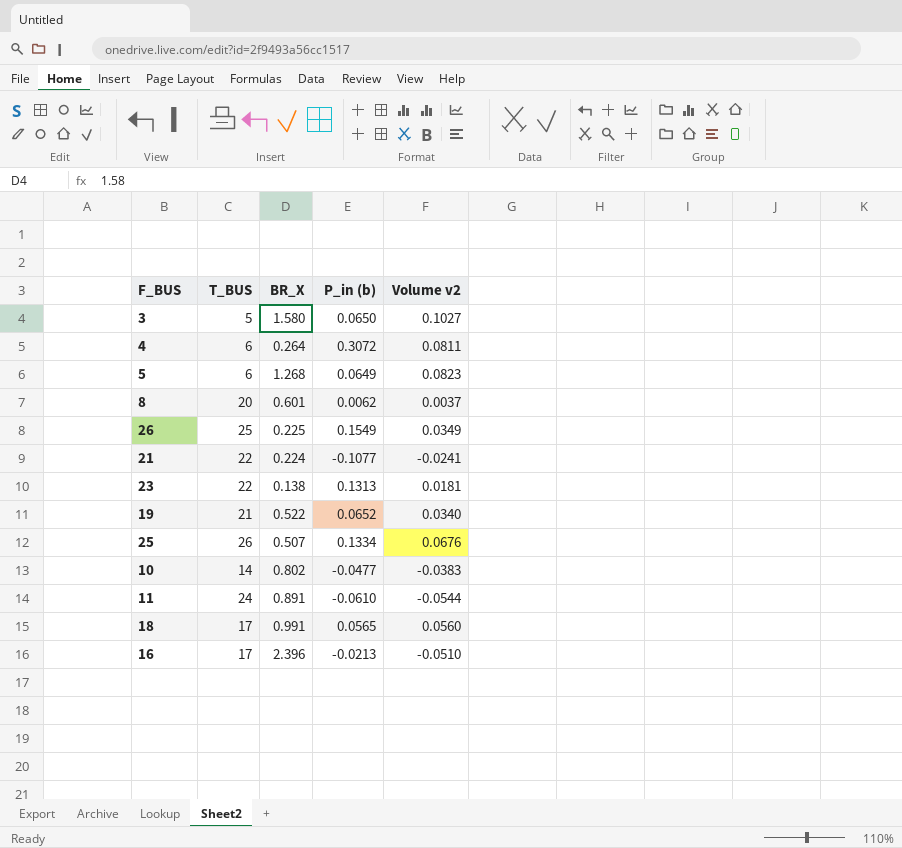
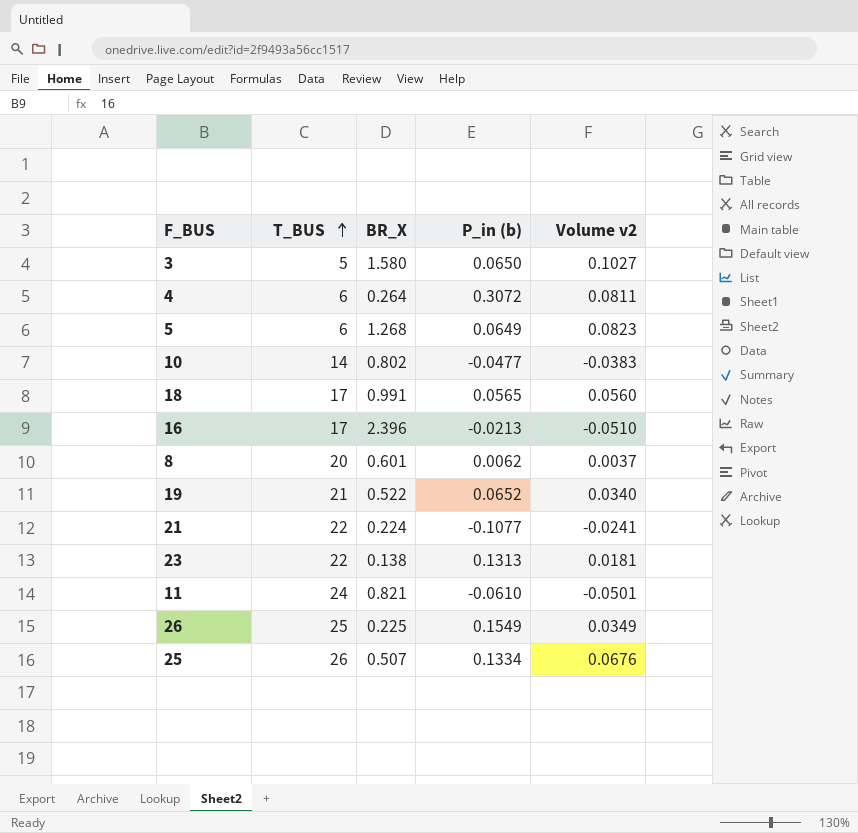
row order: none -> T_BUS ascending
11 | BR_X: 0.891 -> 0.821
11 | Volume v2: -0.0544 -> -0.0501

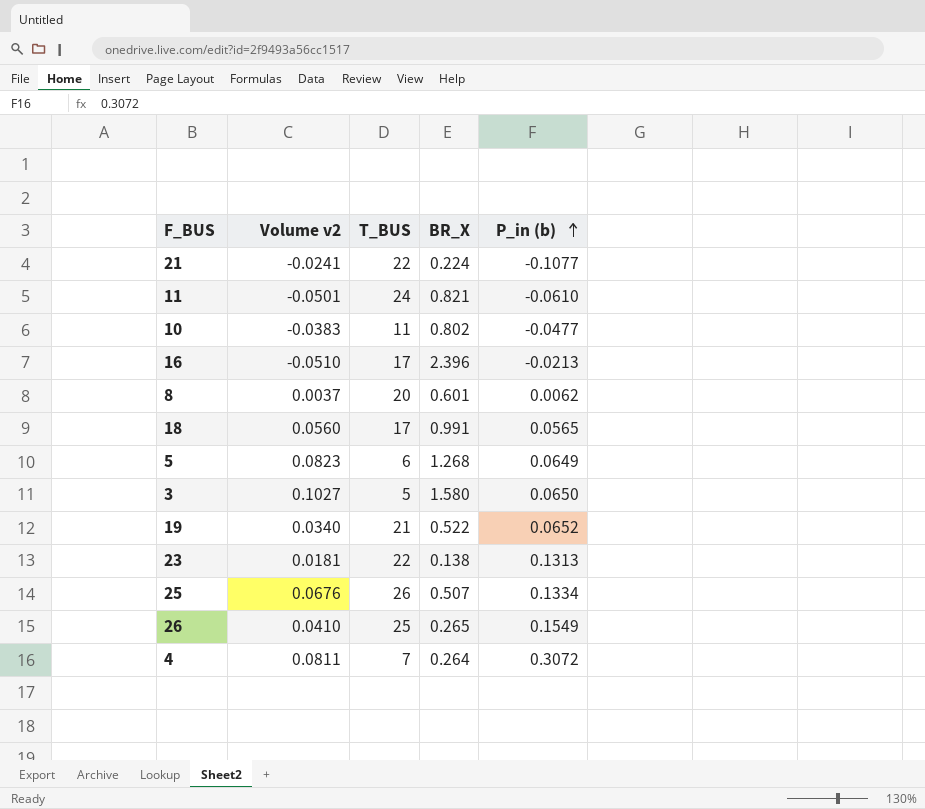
row order: T_BUS ascending -> P_in (b) ascending
column Volume v2 | position: 5 -> 2
10 | T_BUS: 14 -> 11
26 | Volume v2: 0.0349 -> 0.0410
26 | BR_X: 0.225 -> 0.265
4 | T_BUS: 6 -> 7

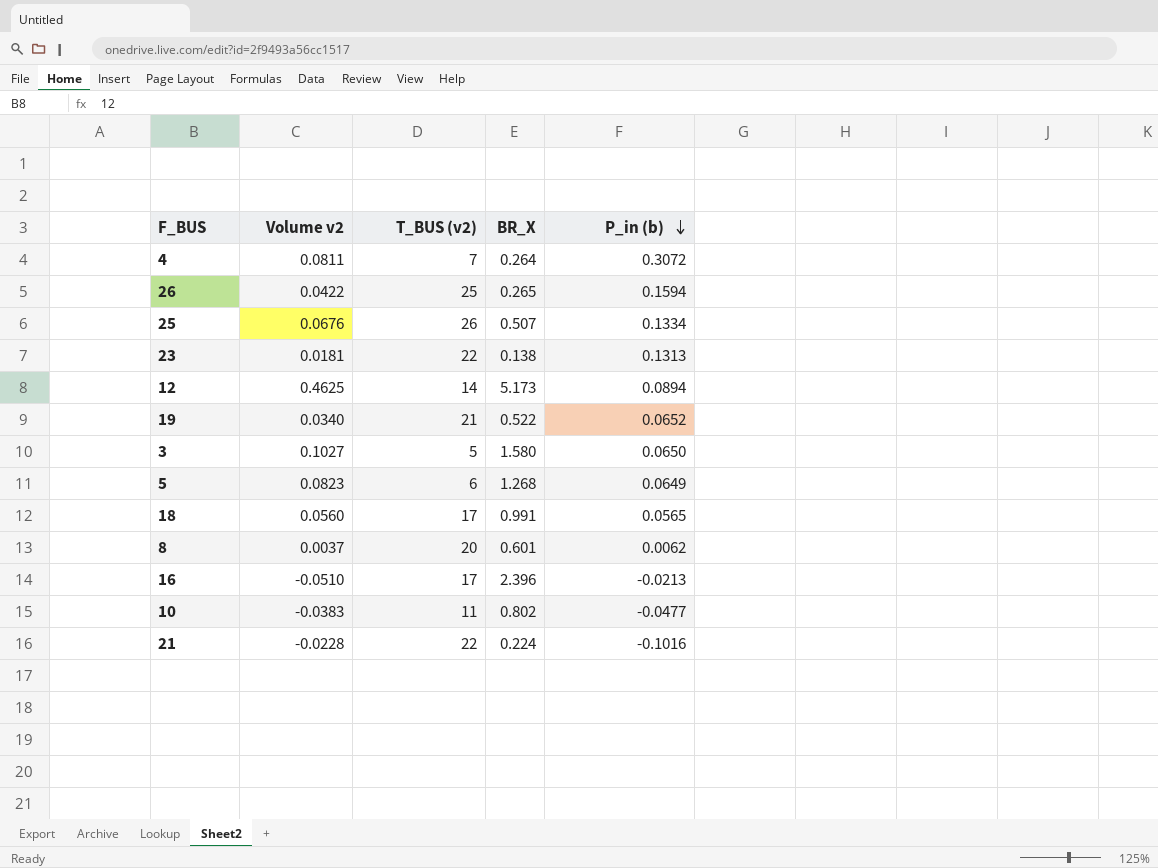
row order: P_in (b) ascending -> P_in (b) descending
column name: T_BUS -> T_BUS (v2)
row 11: -0.0501 | 24 | 0.821 | -0.0610 -> none
26 | Volume v2: 0.0410 -> 0.0422
26 | P_in (b): 0.1549 -> 0.1594
row 12: none -> 0.4625 | 14 | 5.173 | 0.0894
21 | Volume v2: -0.0241 -> -0.0228
21 | P_in (b): -0.1077 -> -0.1016

